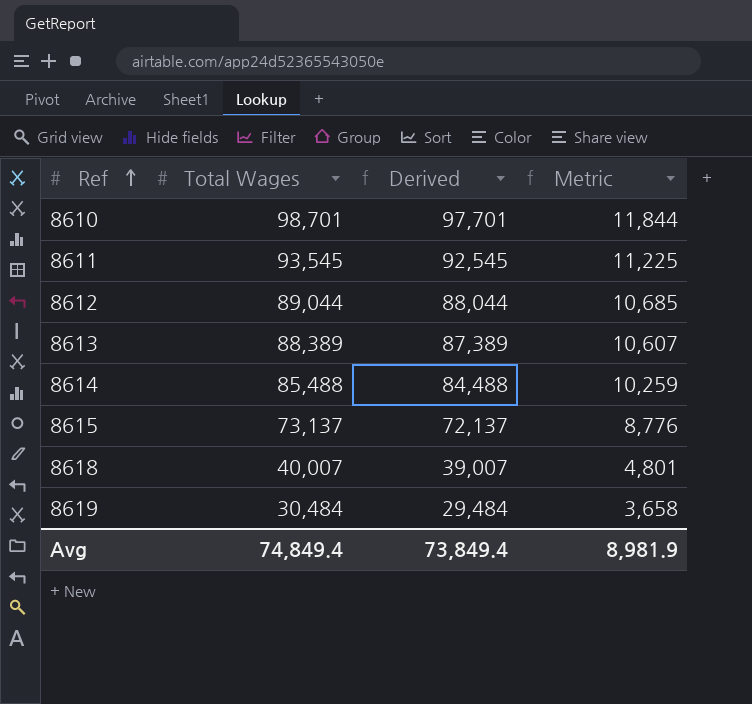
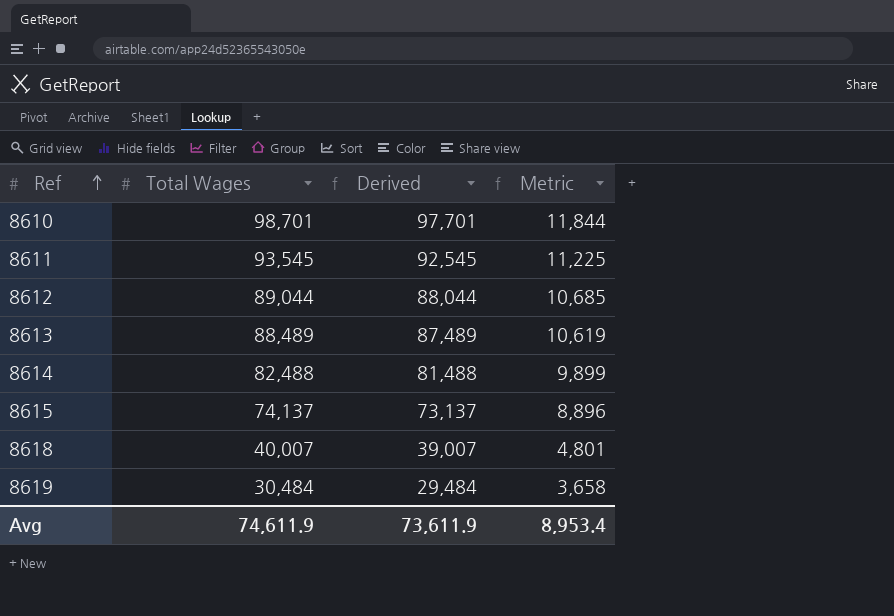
8613 | Total Wages: 88,389 -> 88,489
8613 | Derived: 87,389 -> 87,489
8613 | Metric: 10,607 -> 10,619
8614 | Total Wages: 85,488 -> 82,488
8614 | Derived: 84,488 -> 81,488
8614 | Metric: 10,259 -> 9,899
8615 | Total Wages: 73,137 -> 74,137
8615 | Derived: 72,137 -> 73,137
8615 | Metric: 8,776 -> 8,896
Avg | Total Wages: 74,849.4 -> 74,611.9
Avg | Derived: 73,849.4 -> 73,611.9
Avg | Metric: 8,981.9 -> 8,953.4

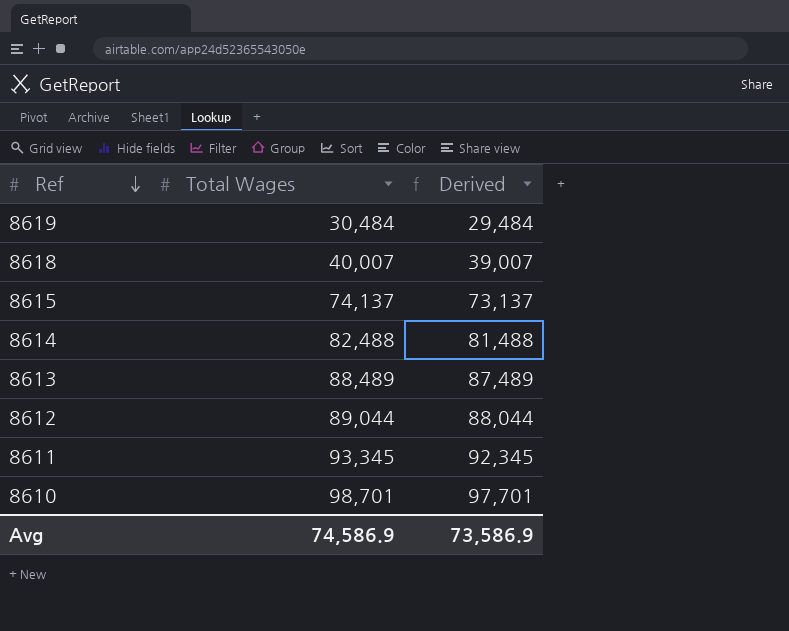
row order: Ref ascending -> Ref descending
column Metric | formula: [Total Wages] * 0.12 -> none
8611 | Total Wages: 93,545 -> 93,345
8611 | Derived: 92,545 -> 92,345
Avg | Total Wages: 74,611.9 -> 74,586.9
Avg | Derived: 73,611.9 -> 73,586.9

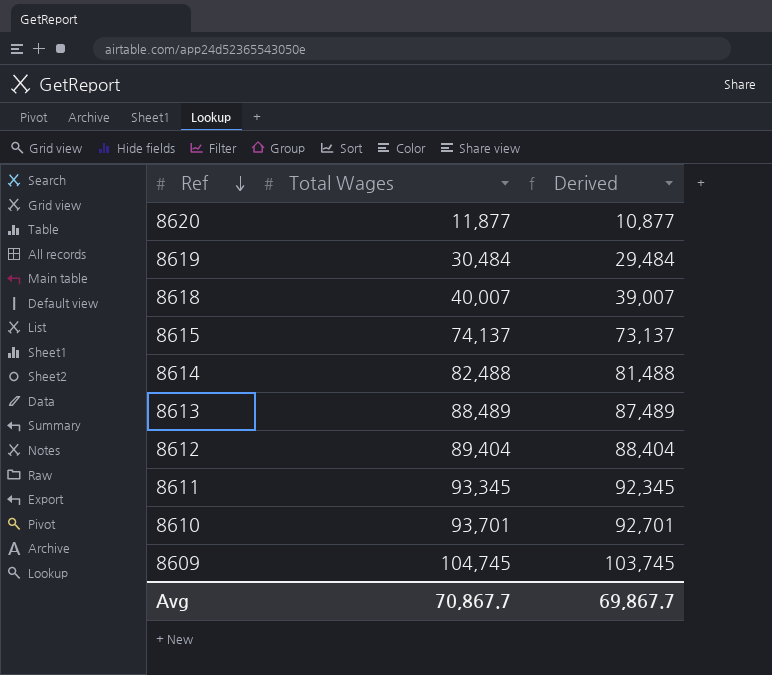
row 8620: none -> 11,877 | 10,877
8612 | Total Wages: 89,044 -> 89,404
8612 | Derived: 88,044 -> 88,404
8610 | Total Wages: 98,701 -> 93,701
8610 | Derived: 97,701 -> 92,701
row 8609: none -> 104,745 | 103,745
Avg | Total Wages: 74,586.9 -> 70,867.7
Avg | Derived: 73,586.9 -> 69,867.7

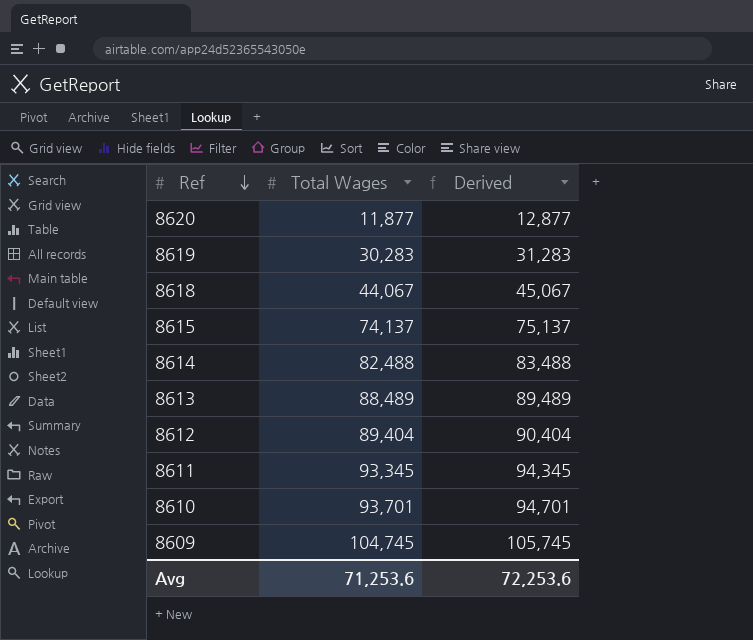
column Derived | formula: [Total Wages] - 1000 -> [Total Wages] + 1000
8619 | Total Wages: 30,484 -> 30,283
8618 | Total Wages: 40,007 -> 44,067
Avg | Total Wages: 70,867.7 -> 71,253.6
Avg | Derived: 69,867.7 -> 72,253.6

